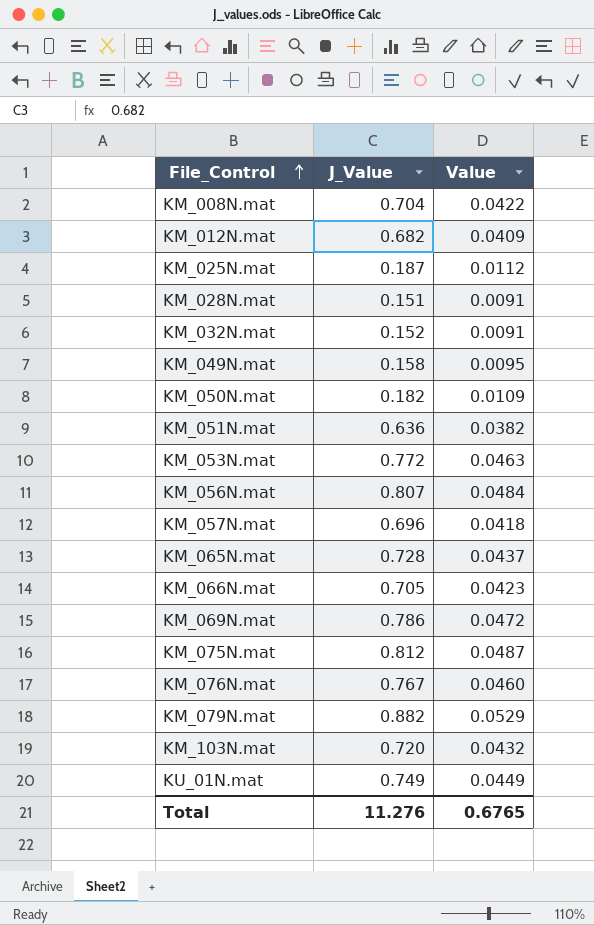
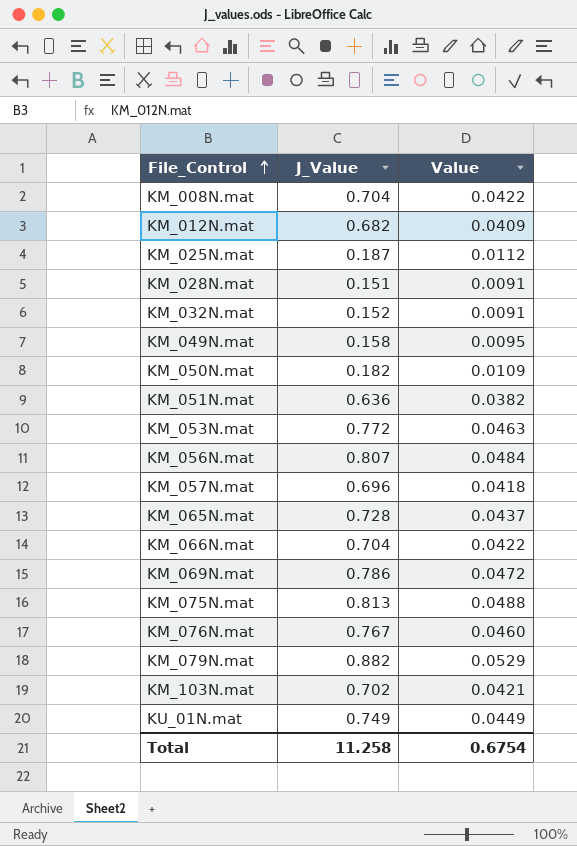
KM_066N.mat | J_Value: 0.705 -> 0.704
KM_066N.mat | Value: 0.0423 -> 0.0422
KM_075N.mat | J_Value: 0.812 -> 0.813
KM_075N.mat | Value: 0.0487 -> 0.0488
KM_103N.mat | J_Value: 0.720 -> 0.702
KM_103N.mat | Value: 0.0432 -> 0.0421
Total | J_Value: 11.276 -> 11.258
Total | Value: 0.6765 -> 0.6754

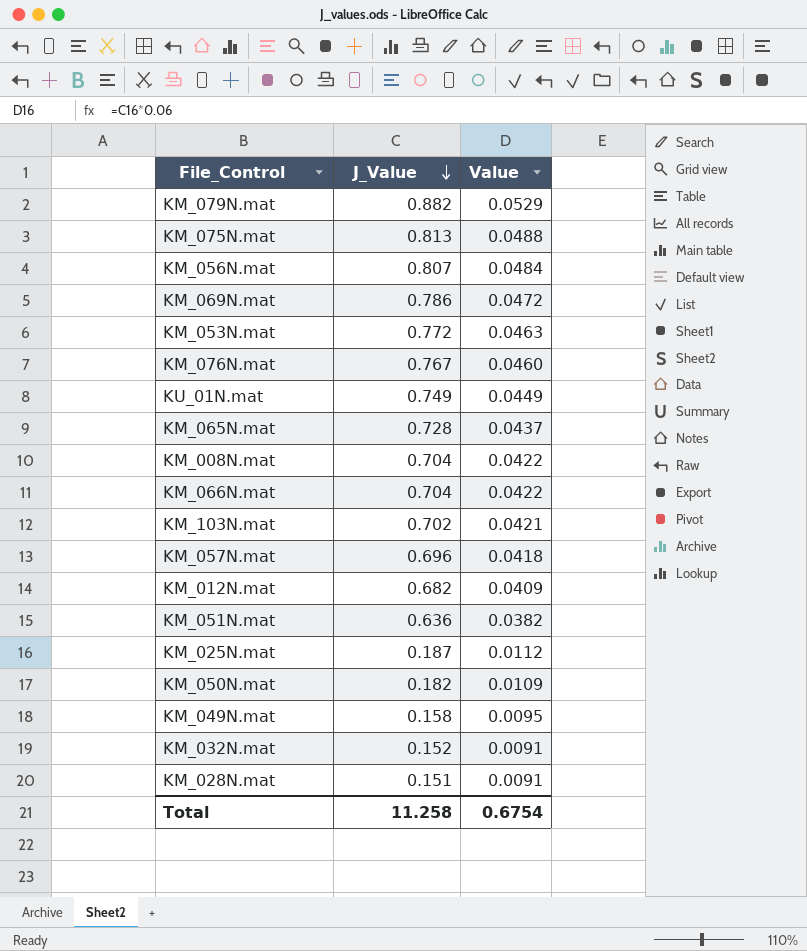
row order: File_Control ascending -> J_Value descending

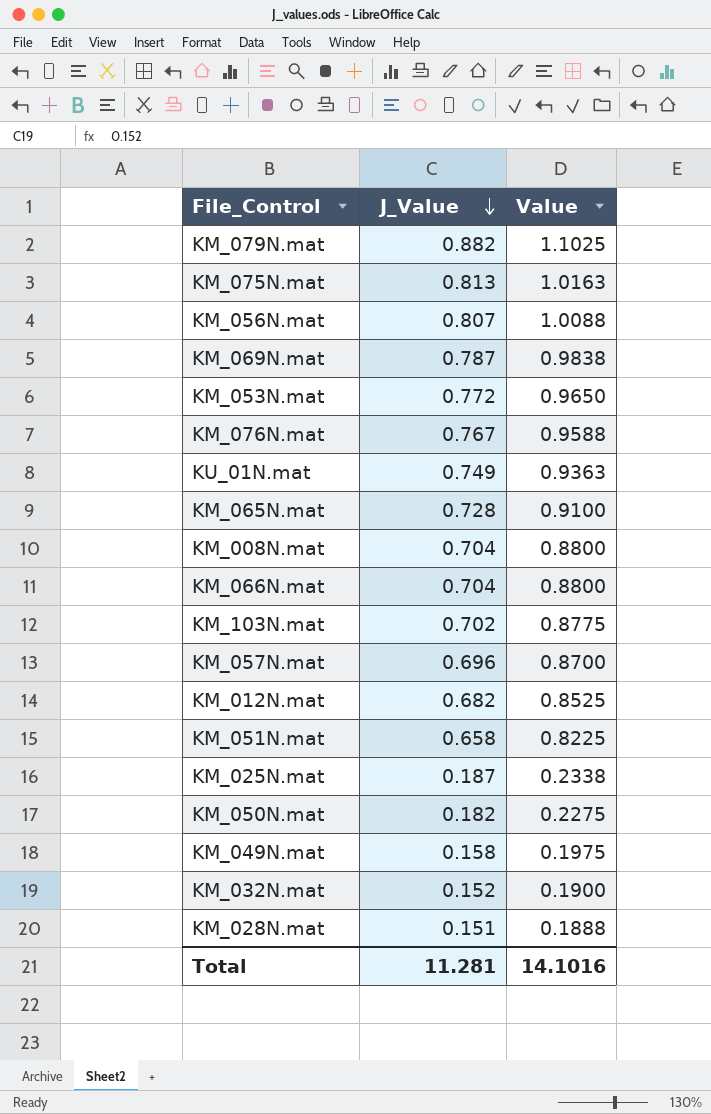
column Value | formula: [J_Value] * 0.06 -> [J_Value] * 1.25
KM_069N.mat | J_Value: 0.786 -> 0.787
KM_051N.mat | J_Value: 0.636 -> 0.658
Total | J_Value: 11.258 -> 11.281
Total | Value: 0.6754 -> 14.1016

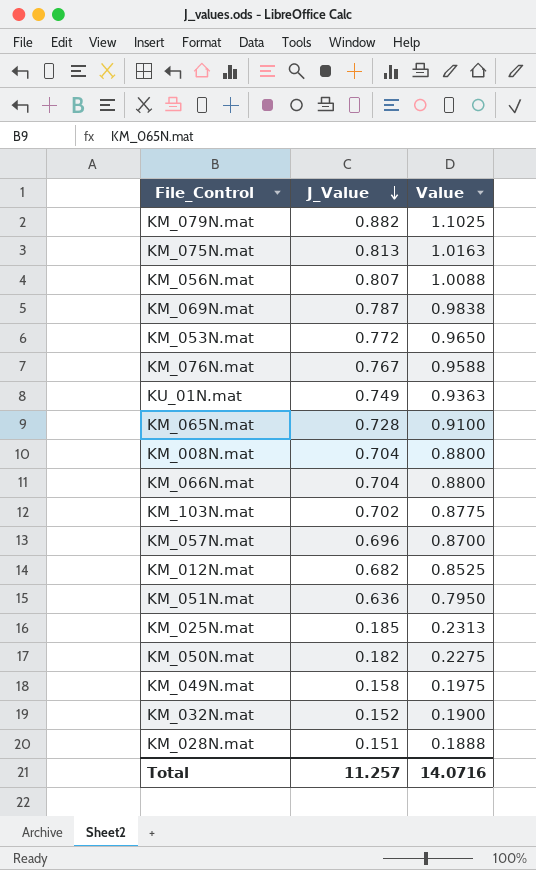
KM_051N.mat | J_Value: 0.658 -> 0.636
KM_051N.mat | Value: 0.8225 -> 0.7950
KM_025N.mat | J_Value: 0.187 -> 0.185
KM_025N.mat | Value: 0.2338 -> 0.2313
Total | J_Value: 11.281 -> 11.257
Total | Value: 14.1016 -> 14.0716

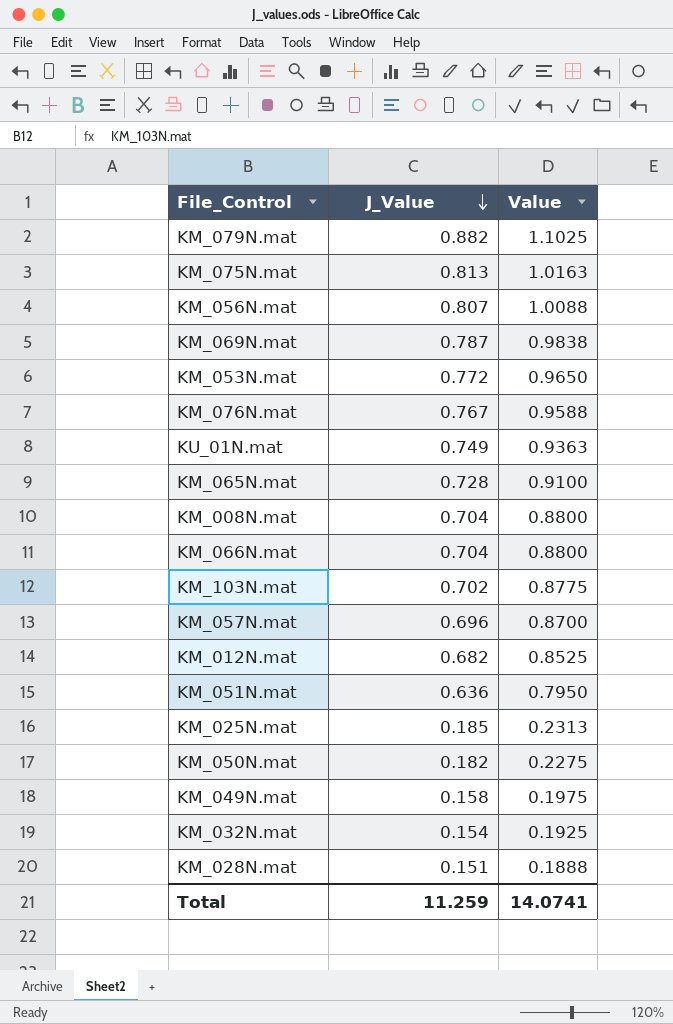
KM_032N.mat | J_Value: 0.152 -> 0.154
KM_032N.mat | Value: 0.1900 -> 0.1925
Total | J_Value: 11.257 -> 11.259
Total | Value: 14.0716 -> 14.0741

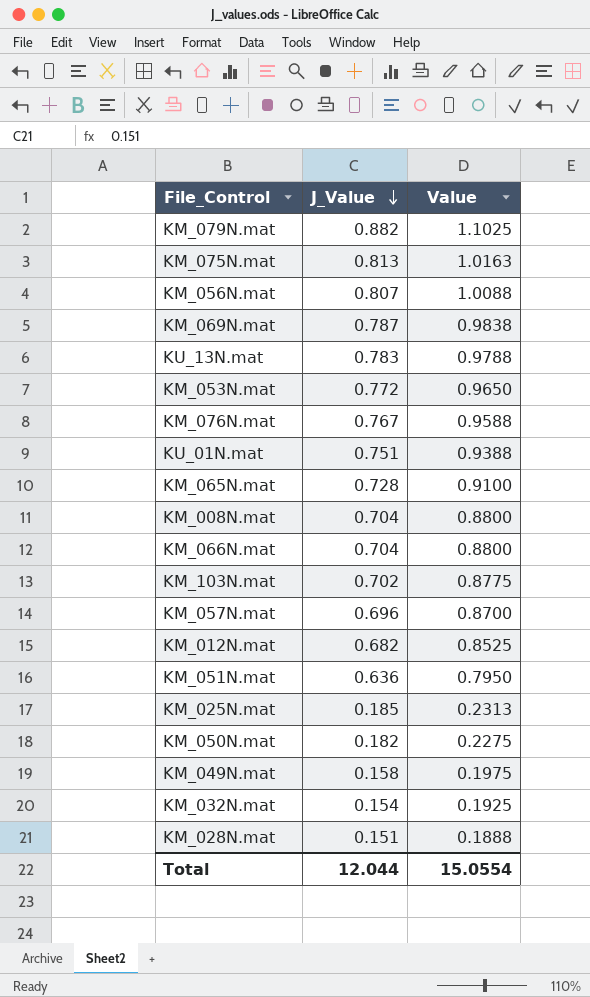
row KU_13N.mat: none -> 0.783 | 0.9788
KU_01N.mat | J_Value: 0.749 -> 0.751
KU_01N.mat | Value: 0.9363 -> 0.9388
Total | J_Value: 11.259 -> 12.044
Total | Value: 14.0741 -> 15.0554

